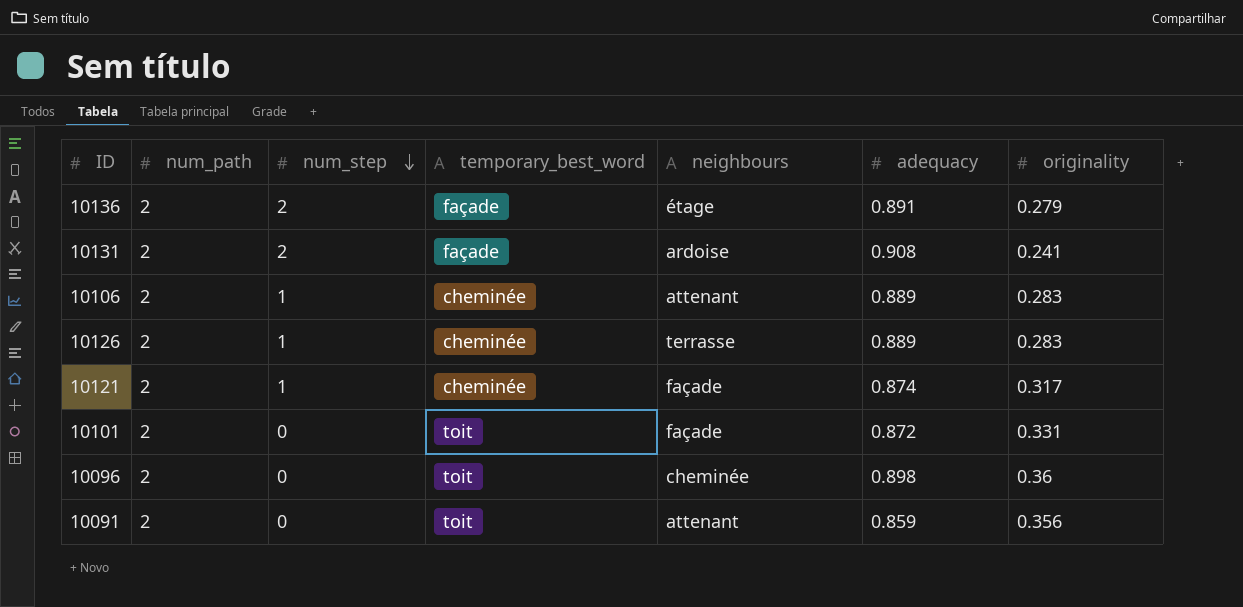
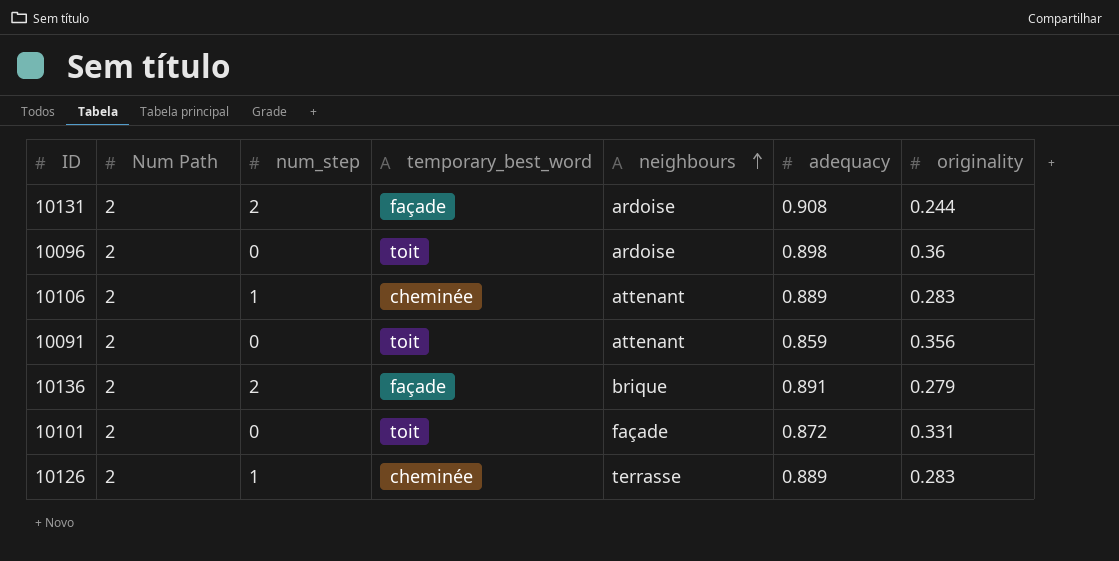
row order: num_step descending -> neighbours ascending
column name: num_path -> Num Path
row 10121: 2 | 1 | cheminée | façade | 0.874 | 0.317 -> none
10131 | originality: 0.241 -> 0.244
10096 | neighbours: cheminée -> ardoise
10136 | neighbours: étage -> brique

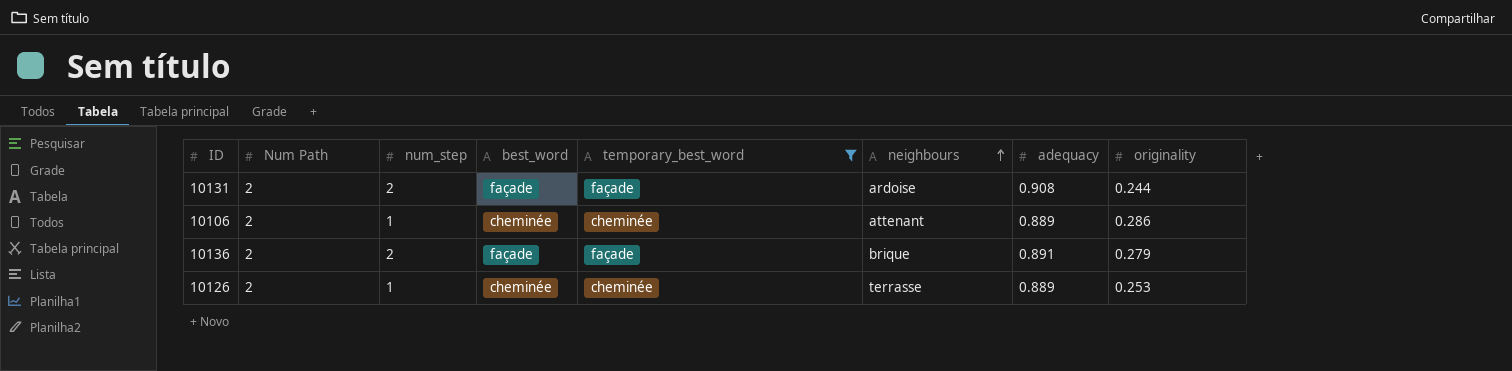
filter: none -> temporary_best_word != toit
column best_word | position: none -> 4
10106 | originality: 0.283 -> 0.286
10126 | originality: 0.283 -> 0.253

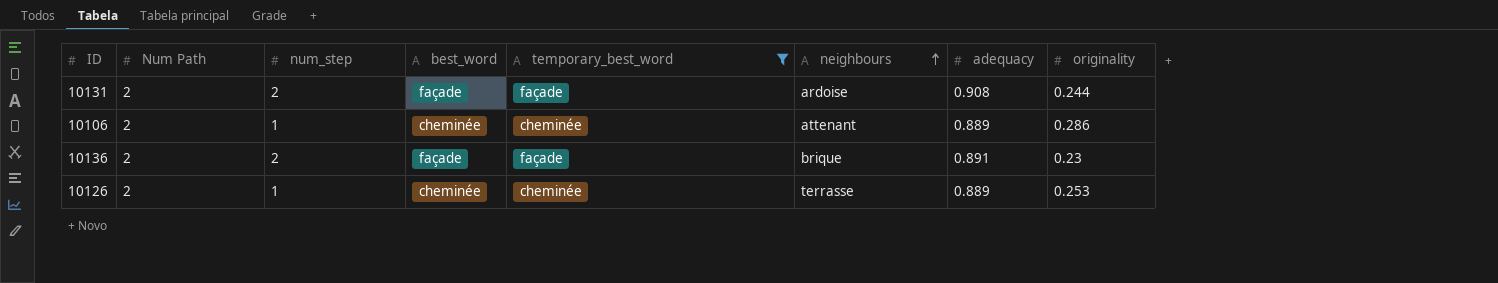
10136 | originality: 0.279 -> 0.23

